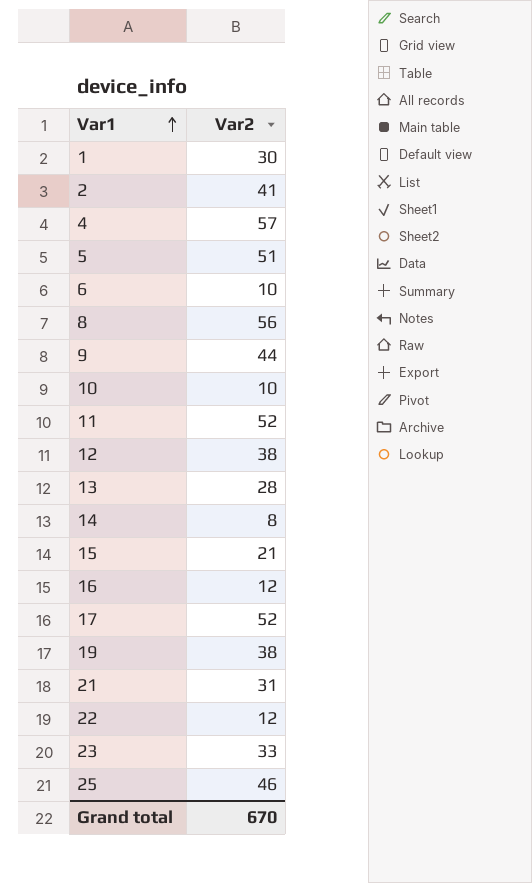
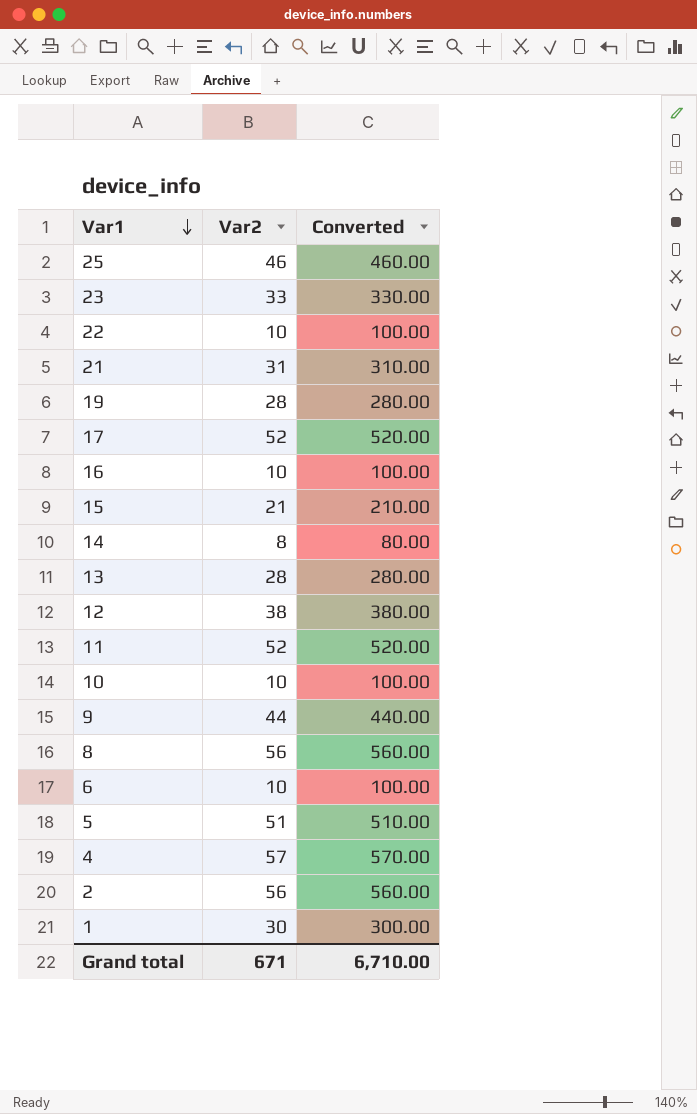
row order: Var1 ascending -> Var1 descending
column Converted | formula: none -> [Var2] * 10
22 | Var2: 12 -> 10
19 | Var2: 38 -> 28
16 | Var2: 12 -> 10
2 | Var2: 41 -> 56
Grand total | Var2: 670 -> 671

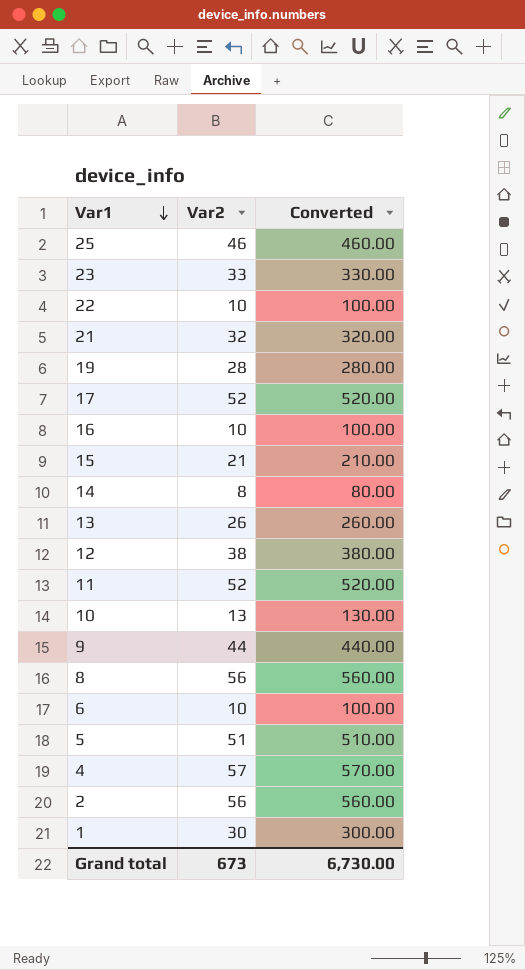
21 | Var2: 31 -> 32
21 | Converted: 310.00 -> 320.00
13 | Var2: 28 -> 26
13 | Converted: 280.00 -> 260.00
10 | Var2: 10 -> 13
10 | Converted: 100.00 -> 130.00
Grand total | Var2: 671 -> 673
Grand total | Converted: 6,710.00 -> 6,730.00

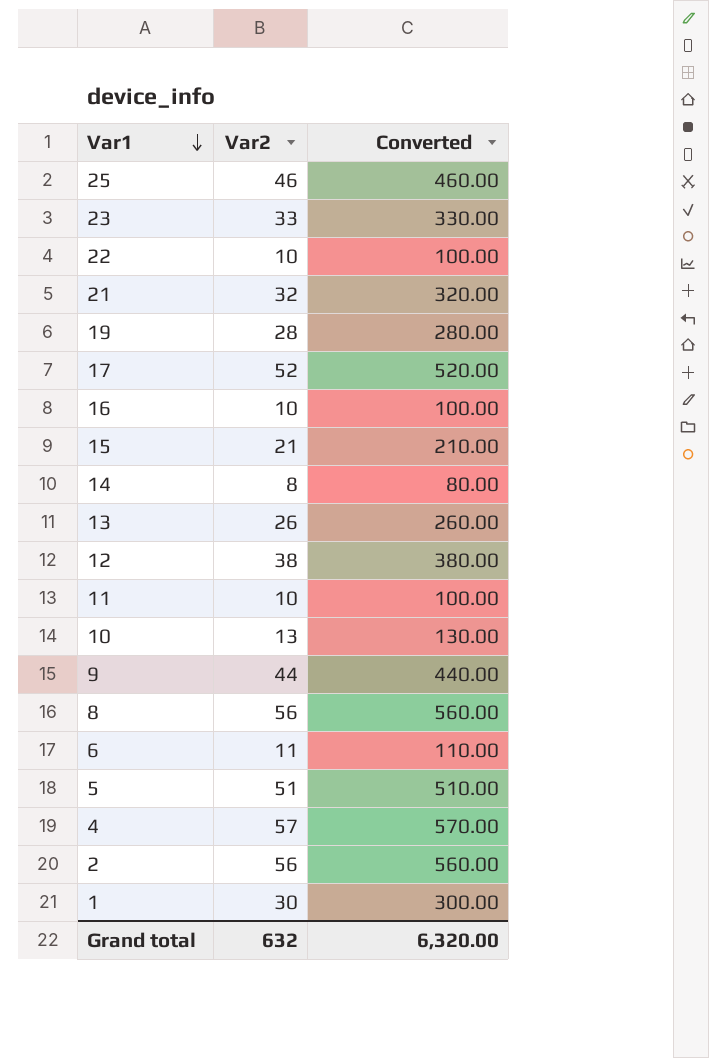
11 | Var2: 52 -> 10
11 | Converted: 520.00 -> 100.00
6 | Var2: 10 -> 11
6 | Converted: 100.00 -> 110.00
Grand total | Var2: 673 -> 632
Grand total | Converted: 6,730.00 -> 6,320.00

